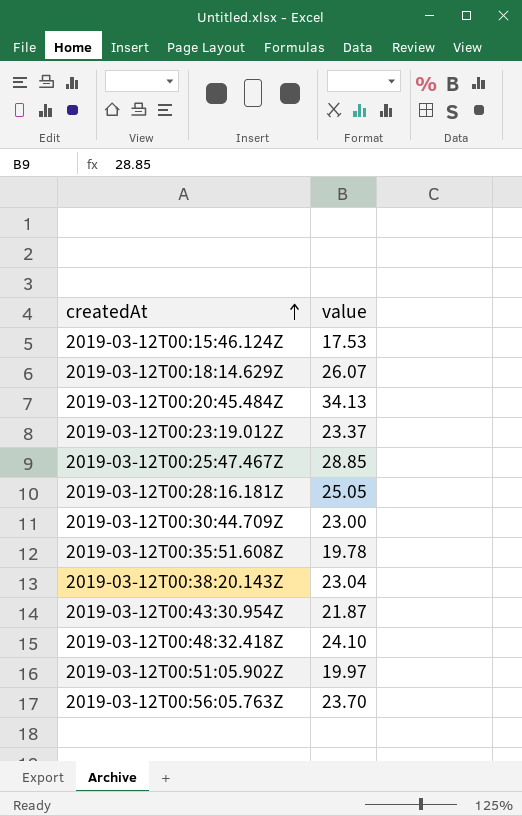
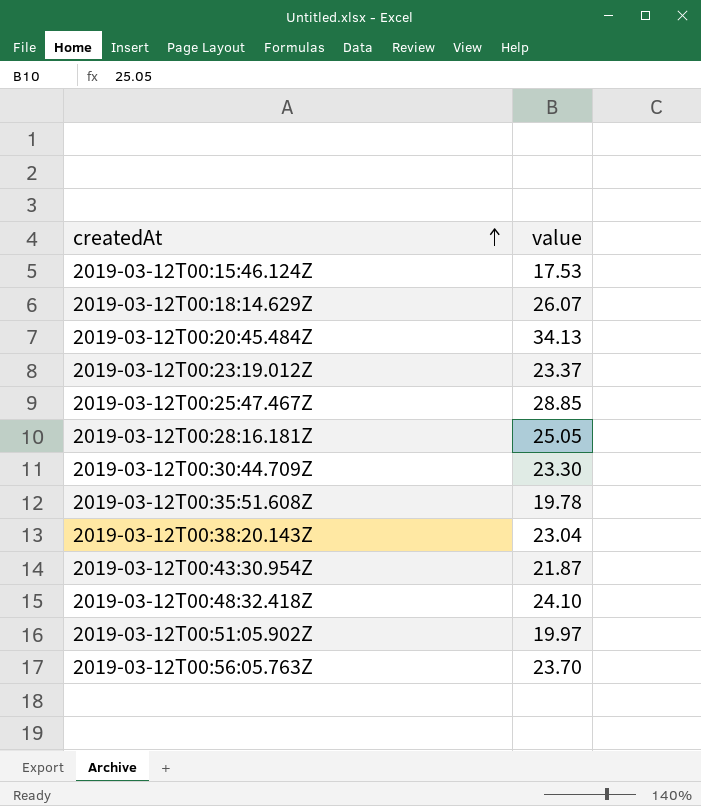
2019-03-12T00:30:44.709Z | value: 23.00 -> 23.30

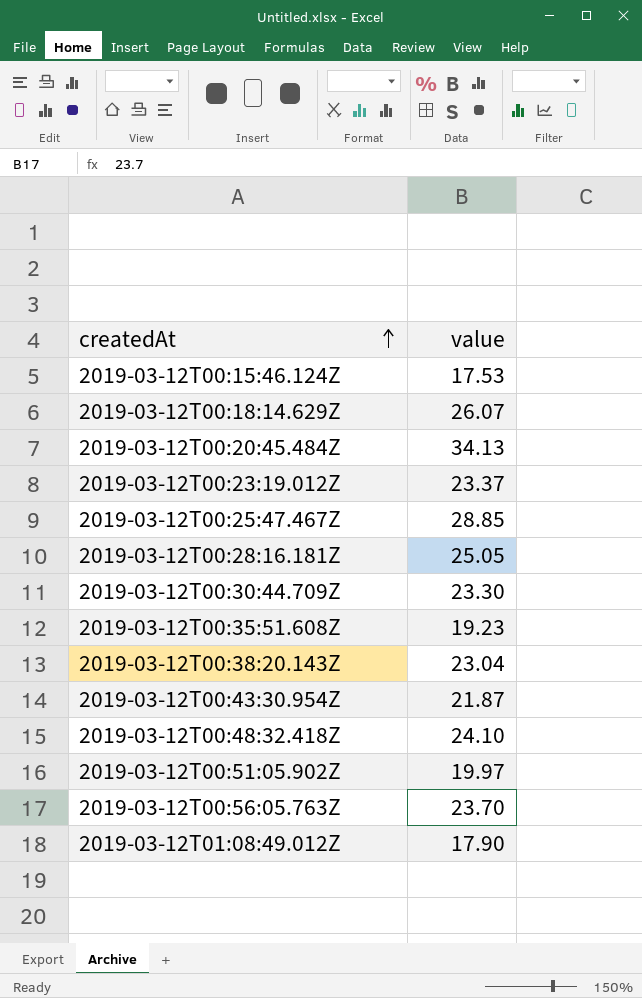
2019-03-12T00:35:51.608Z | value: 19.78 -> 19.23
row 2019-03-12T01:08:49.012Z: none -> 17.90

